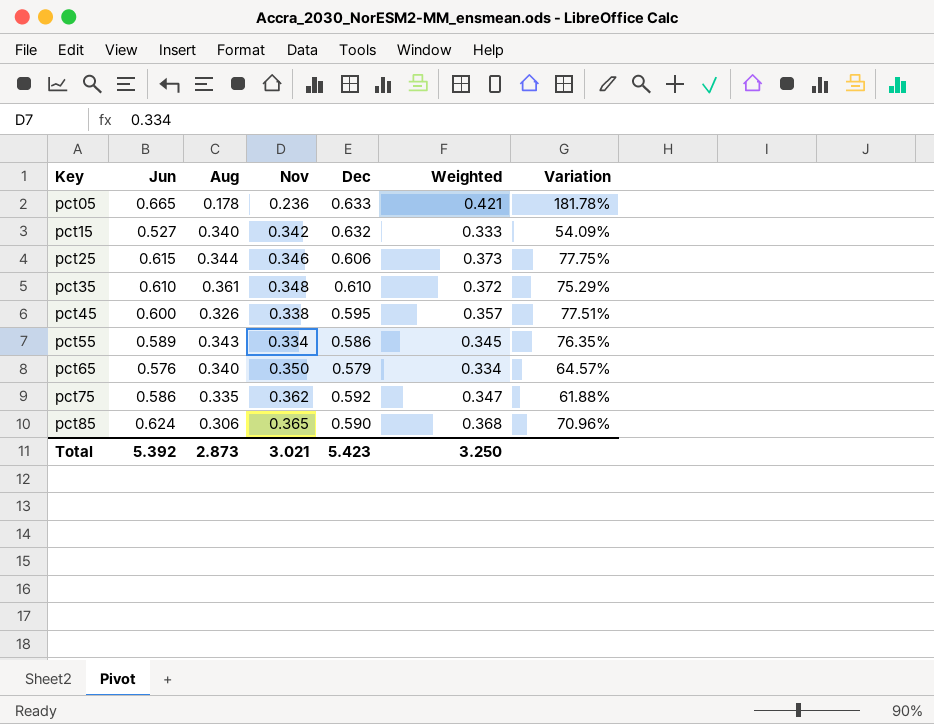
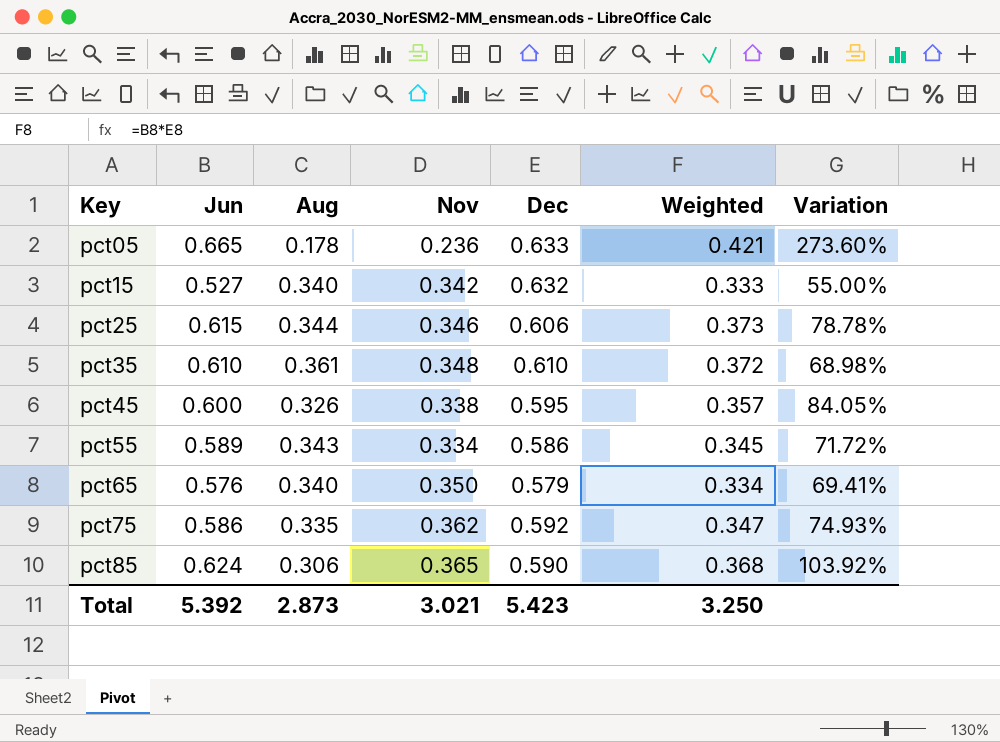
column Variation | formula: ([Jun] - [Nov]) / [Nov] -> ([Jun] - [Aug]) / [Aug]

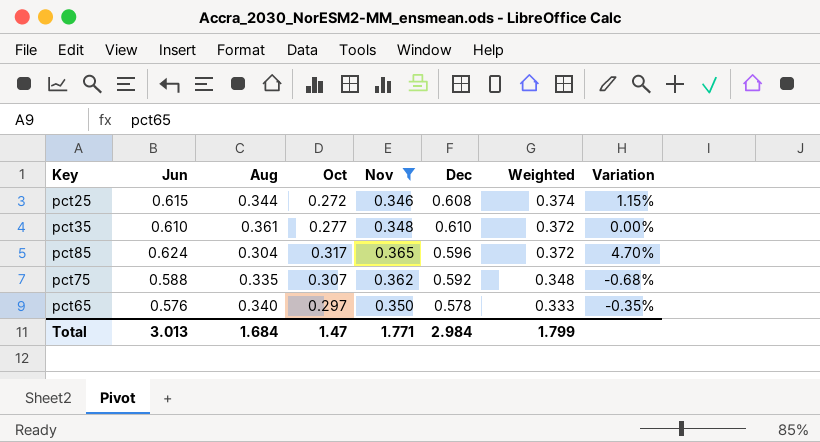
filter: none -> Nov >= 0.346
row order: Key ascending -> Weighted descending
column Oct | position: none -> 4
column Variation | formula: ([Jun] - [Aug]) / [Aug] -> ([Jun] - [Dec]) / [Dec]
pct25 | Dec: 0.606 -> 0.608
pct25 | Weighted: 0.373 -> 0.374
pct85 | Aug: 0.306 -> 0.304
pct85 | Dec: 0.590 -> 0.596
pct85 | Weighted: 0.368 -> 0.372
pct75 | Jun: 0.586 -> 0.588
pct75 | Weighted: 0.347 -> 0.348
pct65 | Dec: 0.579 -> 0.578
pct65 | Weighted: 0.334 -> 0.333
Total | Jun: 5.392 -> 3.013
Total | Aug: 2.873 -> 1.684
Total | Nov: 3.021 -> 1.771
Total | Dec: 5.423 -> 2.984
Total | Weighted: 3.250 -> 1.799

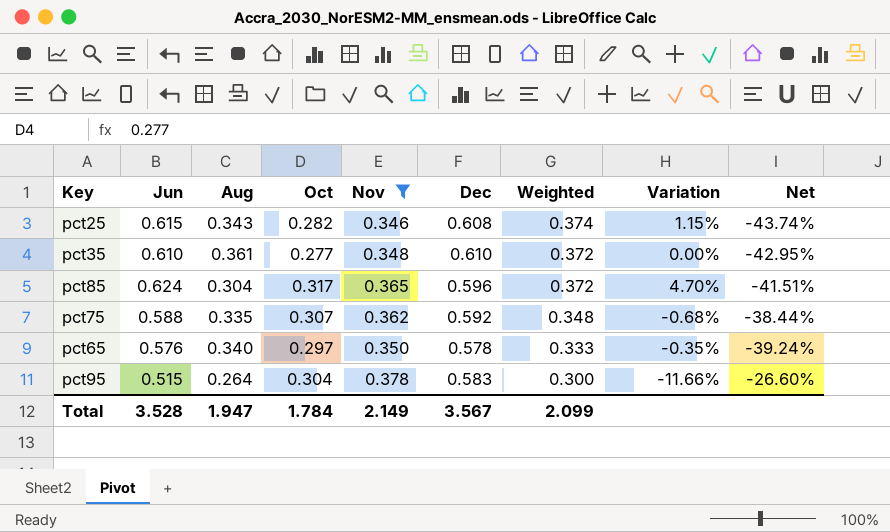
column Net | formula: none -> ([Nov] - [Jun]) / [Jun]
pct25 | Aug: 0.344 -> 0.343
pct25 | Oct: 0.272 -> 0.282
row pct95: none -> 0.515 | 0.264 | 0.304 | 0.378 | 0.583 | 0.300 | -11.66% | -26.60%
Total | Jun: 3.013 -> 3.528
Total | Aug: 1.684 -> 1.947
Total | Oct: 1.47 -> 1.784
Total | Nov: 1.771 -> 2.149
Total | Dec: 2.984 -> 3.567
Total | Weighted: 1.799 -> 2.099

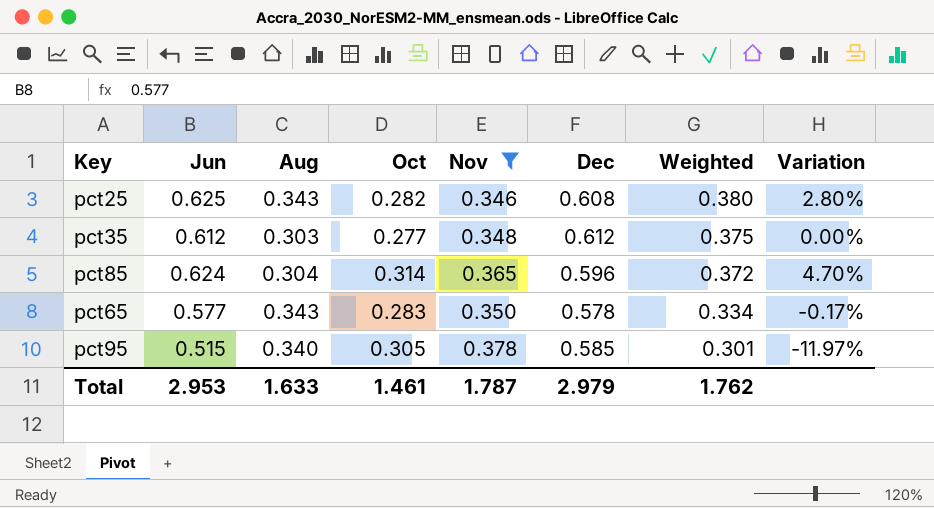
column Net | formula: ([Nov] - [Jun]) / [Jun] -> none
row pct75: 0.588 | 0.335 | 0.307 | 0.362 | 0.592 | 0.348 | -0.68% | -38.44% -> none
pct25 | Jun: 0.615 -> 0.625
pct25 | Weighted: 0.374 -> 0.380
pct25 | Variation: 1.15% -> 2.80%
pct35 | Jun: 0.610 -> 0.612
pct35 | Aug: 0.361 -> 0.303
pct35 | Dec: 0.610 -> 0.612
pct35 | Weighted: 0.372 -> 0.375
pct85 | Oct: 0.317 -> 0.314
pct65 | Jun: 0.576 -> 0.577
pct65 | Aug: 0.340 -> 0.343
pct65 | Oct: 0.297 -> 0.283
pct65 | Weighted: 0.333 -> 0.334
pct65 | Variation: -0.35% -> -0.17%
pct95 | Aug: 0.264 -> 0.340
pct95 | Oct: 0.304 -> 0.305
pct95 | Dec: 0.583 -> 0.585
pct95 | Weighted: 0.300 -> 0.301
pct95 | Variation: -11.66% -> -11.97%
Total | Jun: 3.528 -> 2.953
Total | Aug: 1.947 -> 1.633
Total | Oct: 1.784 -> 1.461
Total | Nov: 2.149 -> 1.787
Total | Dec: 3.567 -> 2.979
Total | Weighted: 2.099 -> 1.762

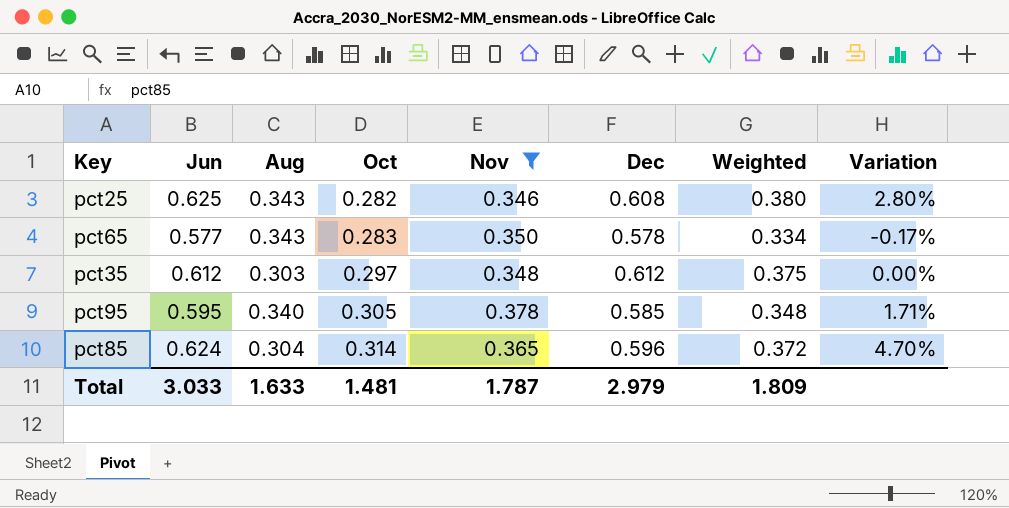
row order: Weighted descending -> Oct ascending
pct35 | Oct: 0.277 -> 0.297
pct95 | Jun: 0.515 -> 0.595
pct95 | Weighted: 0.301 -> 0.348
pct95 | Variation: -11.97% -> 1.71%
Total | Jun: 2.953 -> 3.033
Total | Oct: 1.461 -> 1.481
Total | Weighted: 1.762 -> 1.809

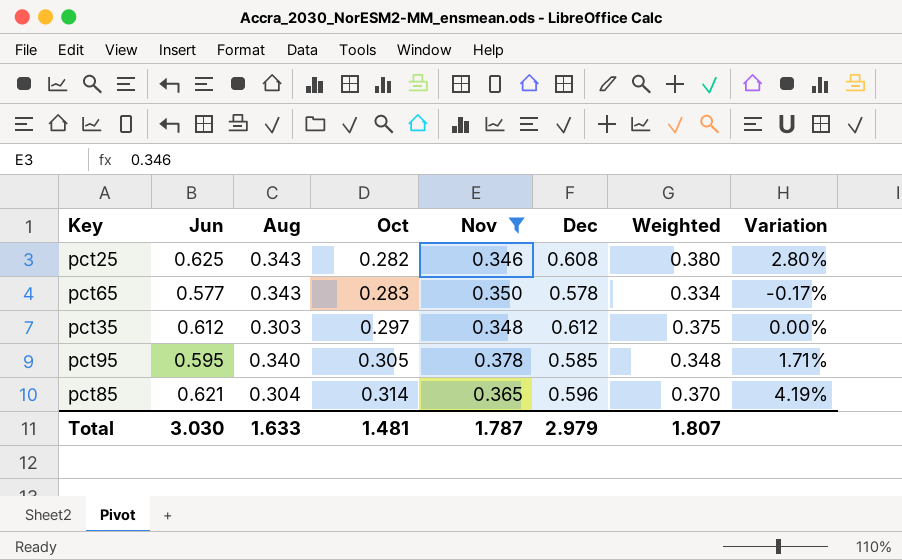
pct85 | Jun: 0.624 -> 0.621
pct85 | Weighted: 0.372 -> 0.370
pct85 | Variation: 4.70% -> 4.19%
Total | Jun: 3.033 -> 3.030
Total | Weighted: 1.809 -> 1.807

